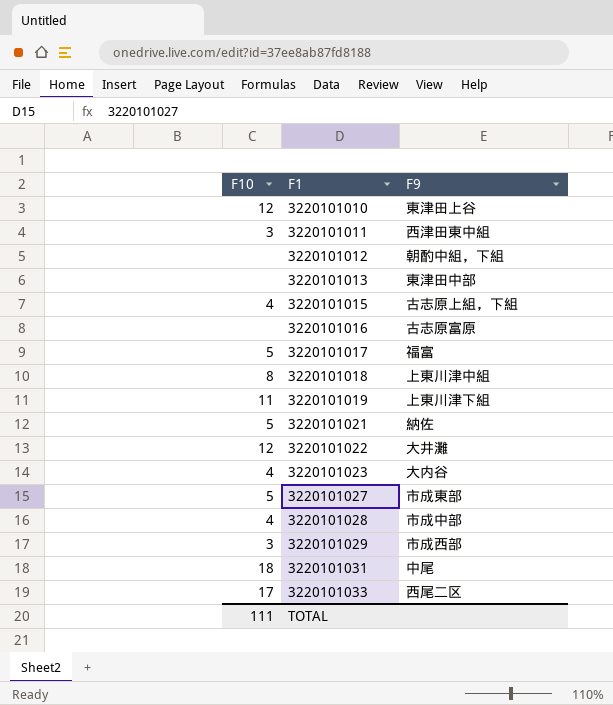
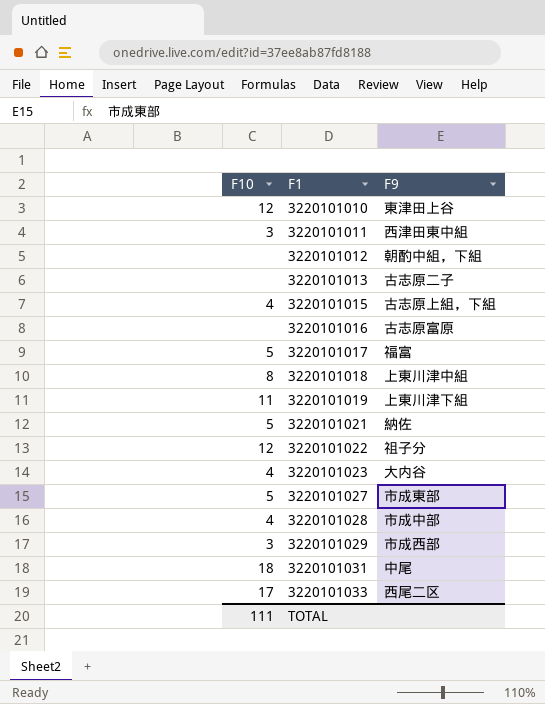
3220101013 | F9: 東津田中部 -> 古志原二子
3220101022 | F9: 大井灘 -> 祖子分

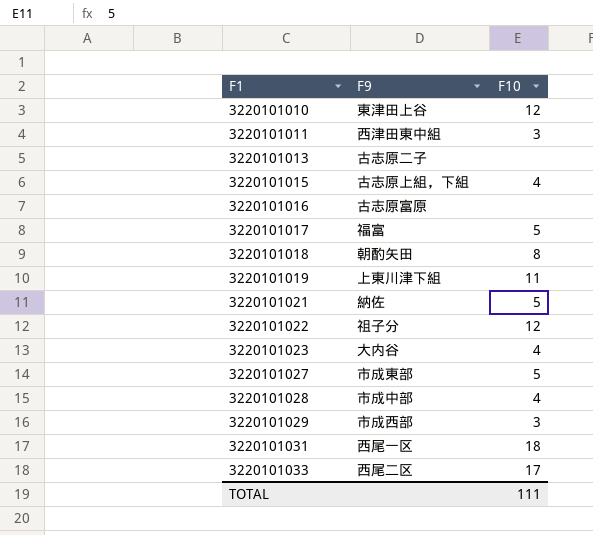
column F10 | position: 1 -> 3
row 3220101012: none | 朝酌中組，下組 -> none
3220101018 | F9: 上東川津中組 -> 朝酌矢田
3220101031 | F9: 中尾 -> 西尾一区

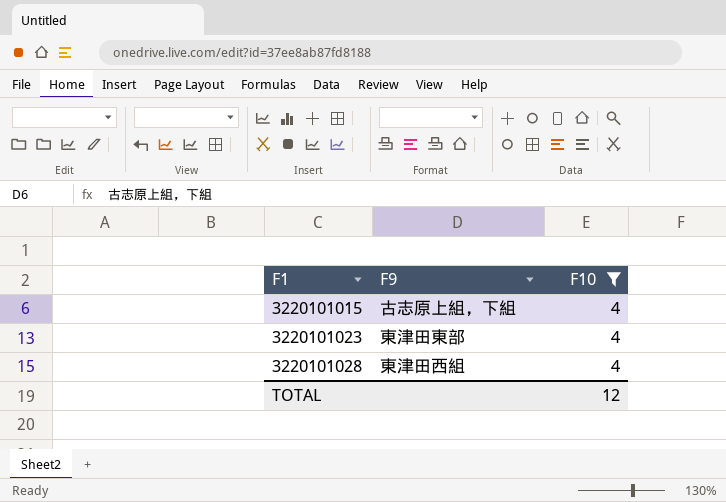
filter: none -> F10 = 4
3220101023 | F9: 大内谷 -> 東津田東部
3220101028 | F9: 市成中部 -> 東津田西組
TOTAL | F10: 111 -> 12

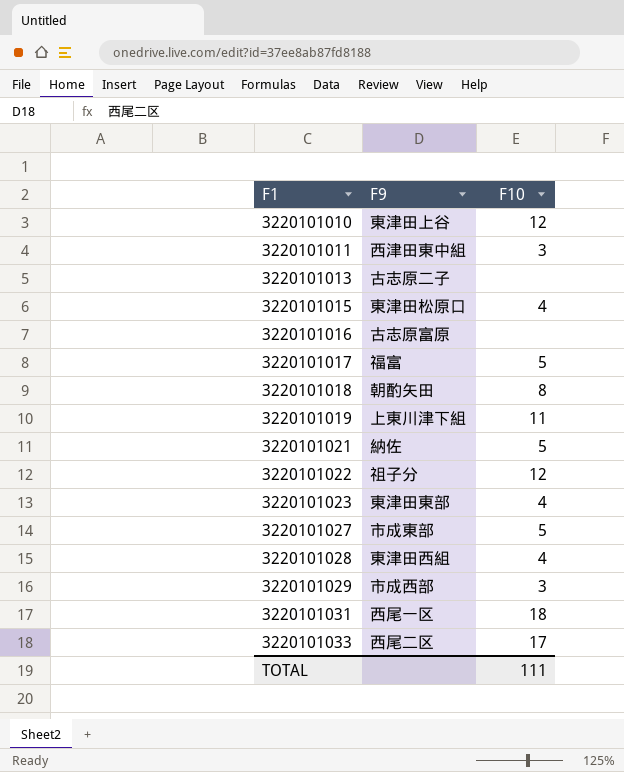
filter: F10 = 4 -> none
3220101015 | F9: 古志原上組，下組 -> 東津田松原口
TOTAL | F10: 12 -> 111

